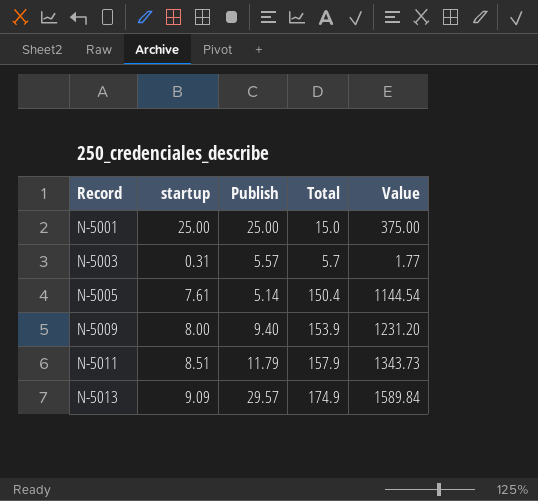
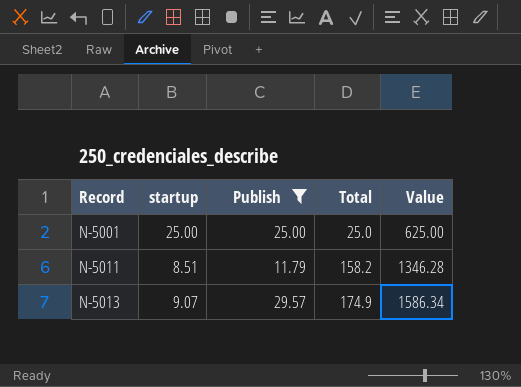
filter: none -> Publish >= 11.79
N-5001 | Total: 15.0 -> 25.0
N-5001 | Value: 375.00 -> 625.00
N-5011 | Total: 157.9 -> 158.2
N-5011 | Value: 1343.73 -> 1346.28
N-5013 | startup: 9.09 -> 9.07
N-5013 | Value: 1589.84 -> 1586.34

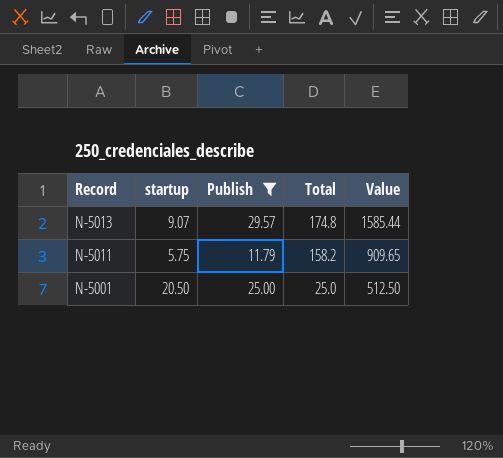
row order: Record ascending -> Record descending
N-5013 | Total: 174.9 -> 174.8
N-5013 | Value: 1586.34 -> 1585.44
N-5011 | startup: 8.51 -> 5.75
N-5011 | Value: 1346.28 -> 909.65
N-5001 | startup: 25.00 -> 20.50
N-5001 | Value: 625.00 -> 512.50

